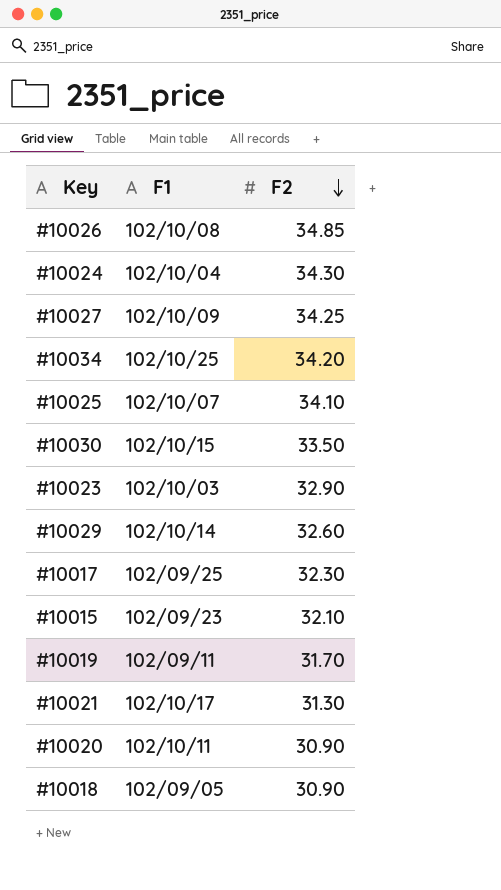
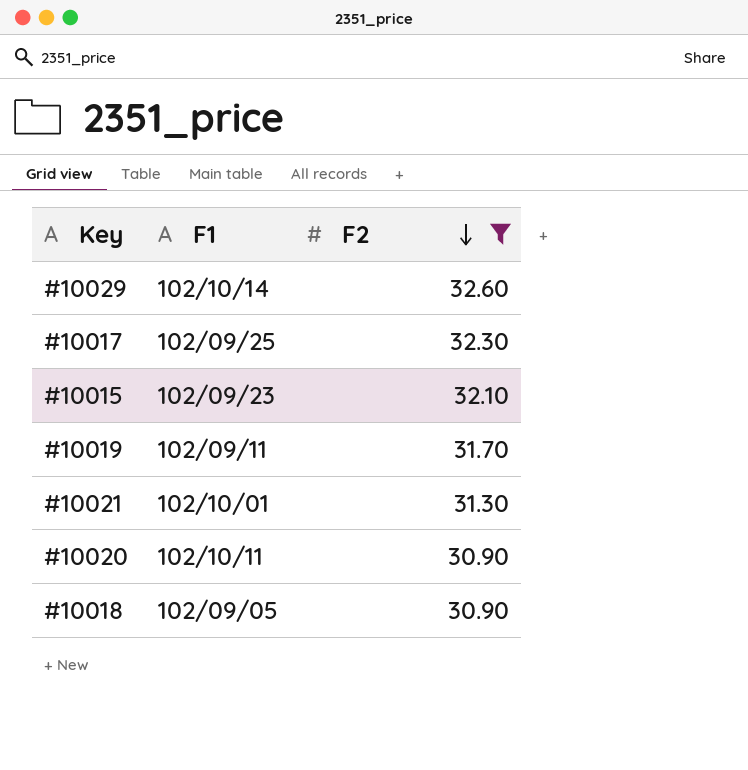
filter: none -> F2 <= 32.60
#10021 | F1: 102/10/17 -> 102/10/01

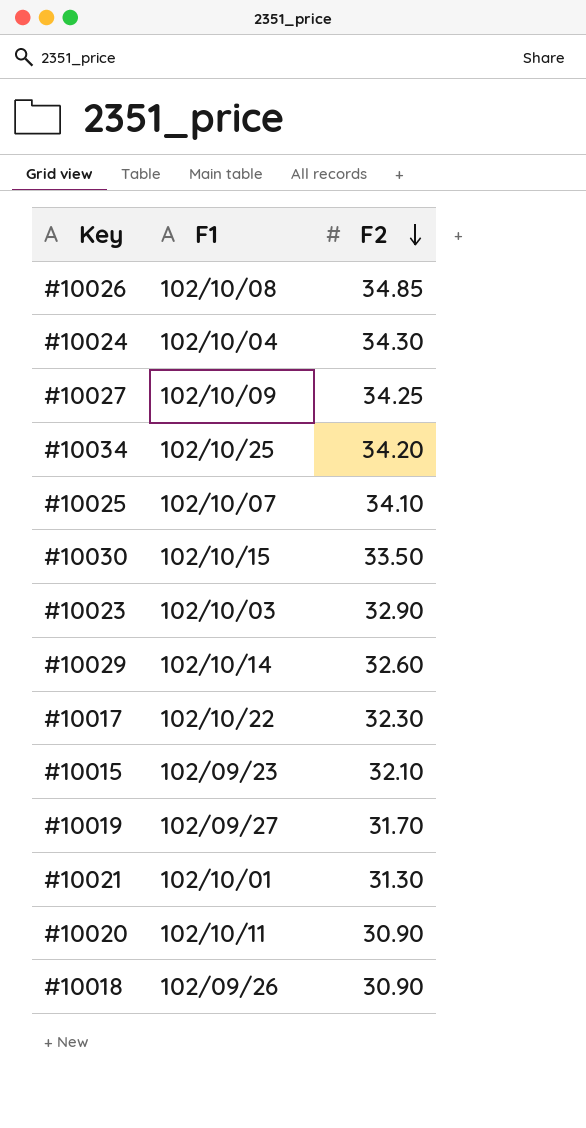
filter: F2 <= 32.60 -> none
#10017 | F1: 102/09/25 -> 102/10/22
#10019 | F1: 102/09/11 -> 102/09/27
#10018 | F1: 102/09/05 -> 102/09/26

